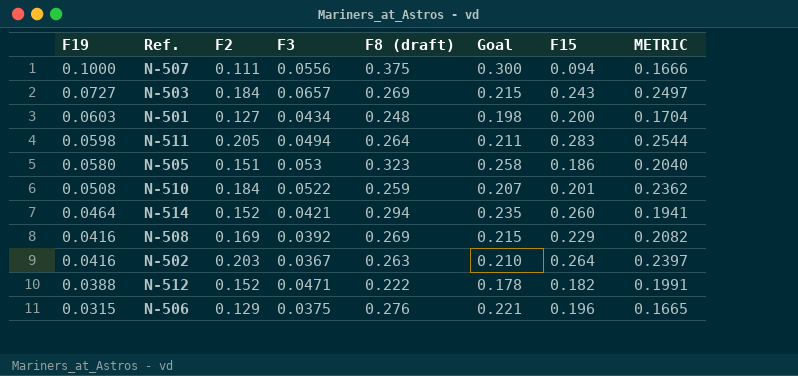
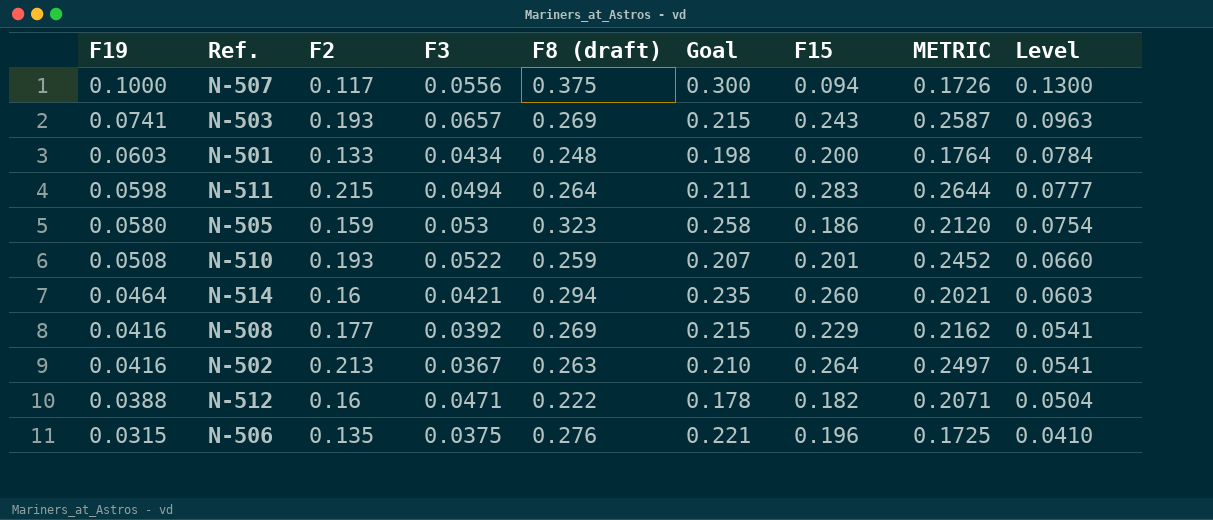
column Level | formula: none -> [F19] * 1.3
N-507 | F2: 0.111 -> 0.117
N-507 | METRIC: 0.1666 -> 0.1726
N-503 | F19: 0.0727 -> 0.0741
N-503 | F2: 0.184 -> 0.193
N-503 | METRIC: 0.2497 -> 0.2587
N-501 | F2: 0.127 -> 0.133
N-501 | METRIC: 0.1704 -> 0.1764
N-511 | F2: 0.205 -> 0.215
N-511 | METRIC: 0.2544 -> 0.2644
N-505 | F2: 0.151 -> 0.159
N-505 | METRIC: 0.2040 -> 0.2120
N-510 | F2: 0.184 -> 0.193
N-510 | METRIC: 0.2362 -> 0.2452
N-514 | F2: 0.152 -> 0.16
N-514 | METRIC: 0.1941 -> 0.2021
N-508 | F2: 0.169 -> 0.177
N-508 | METRIC: 0.2082 -> 0.2162
N-502 | F2: 0.203 -> 0.213
N-502 | METRIC: 0.2397 -> 0.2497
N-512 | F2: 0.152 -> 0.16
N-512 | METRIC: 0.1991 -> 0.2071
N-506 | F2: 0.129 -> 0.135
N-506 | METRIC: 0.1665 -> 0.1725

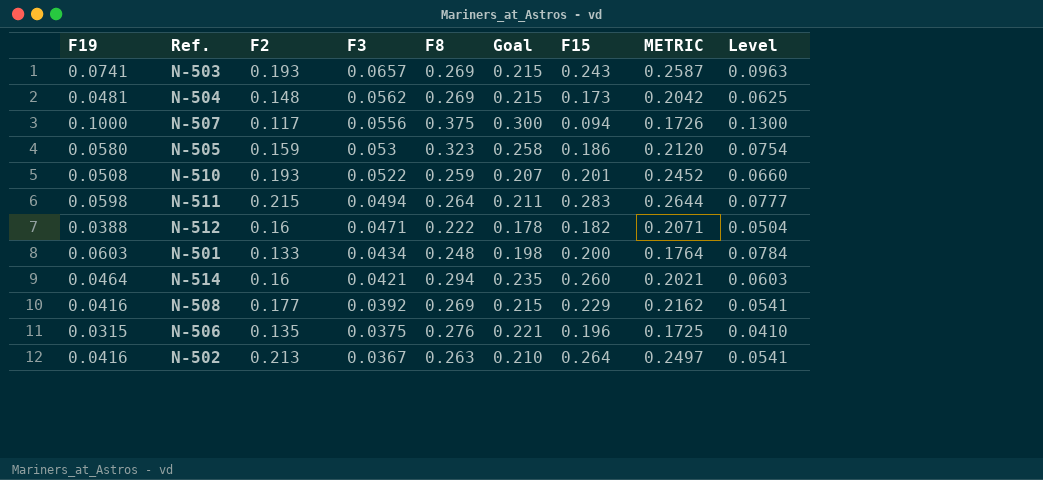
row order: F19 descending -> F3 descending
column name: F8 (draft) -> F8
row N-504: none -> 0.0481 | 0.148 | 0.0562 | 0.269 | 0.215 | 0.173 | 0.2042 | 0.0625

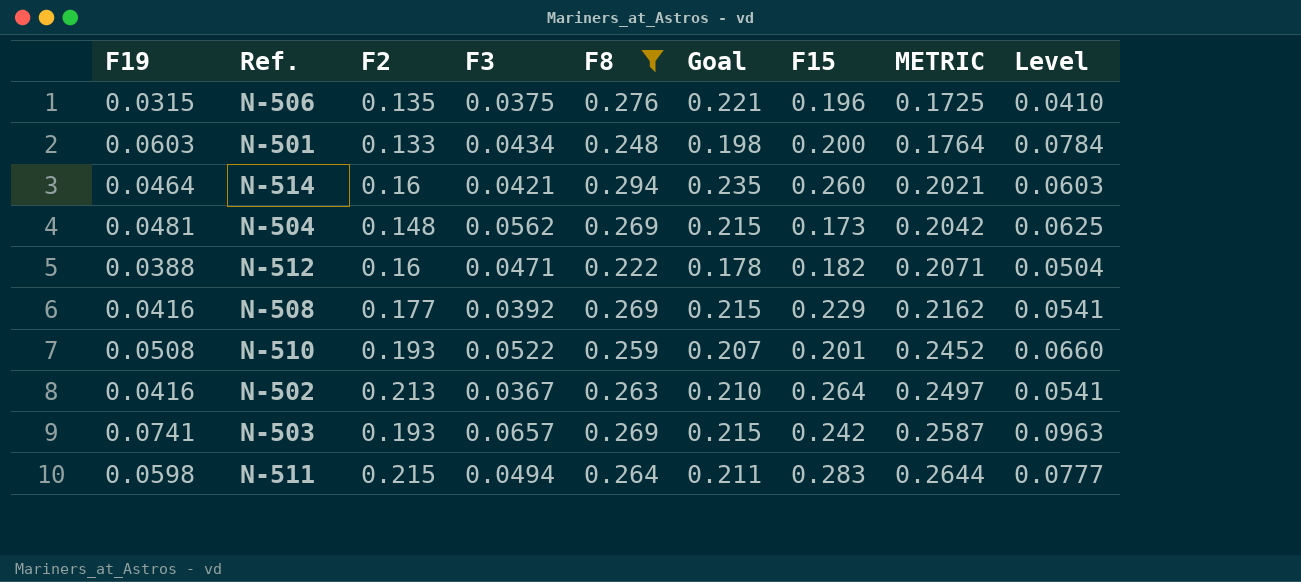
filter: none -> F8 <= 0.294
row order: F3 descending -> METRIC ascending
N-503 | F15: 0.243 -> 0.242

